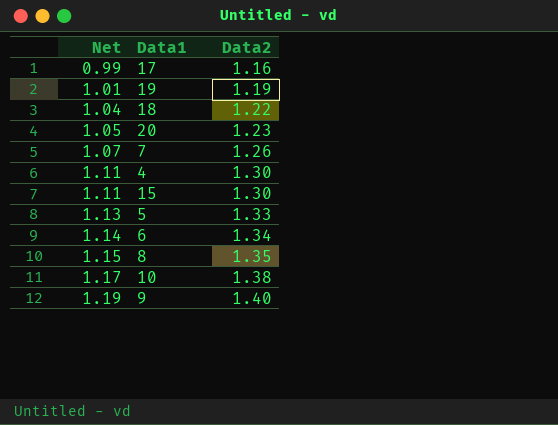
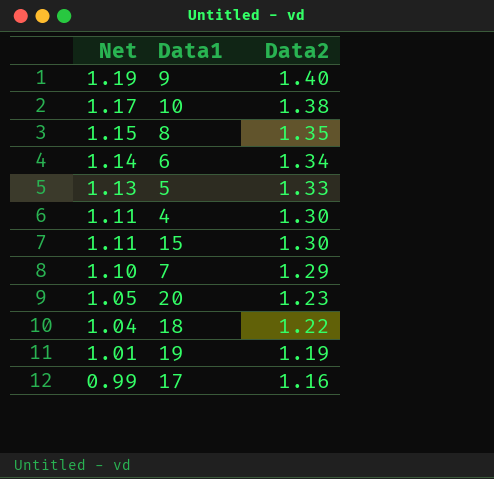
row order: Net ascending -> Net descending
7 | Net: 1.07 -> 1.10
7 | Data2: 1.26 -> 1.29

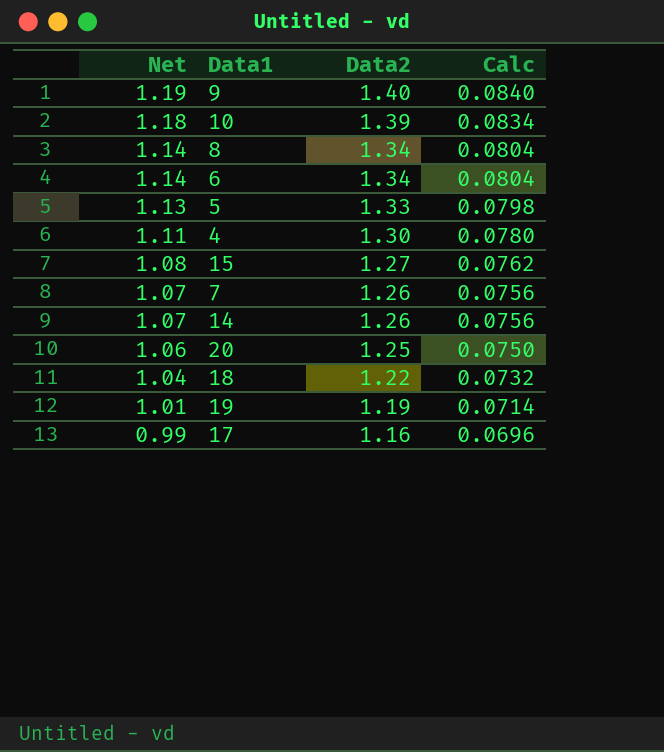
column Calc | formula: none -> [Data2] * 0.06
10 | Net: 1.17 -> 1.18
10 | Data2: 1.38 -> 1.39
8 | Net: 1.15 -> 1.14
8 | Data2: 1.35 -> 1.34
15 | Net: 1.11 -> 1.08
15 | Data2: 1.30 -> 1.27
7 | Net: 1.10 -> 1.07
7 | Data2: 1.29 -> 1.26
row 14: none -> 1.07 | 1.26 | 0.0756
20 | Net: 1.05 -> 1.06
20 | Data2: 1.23 -> 1.25

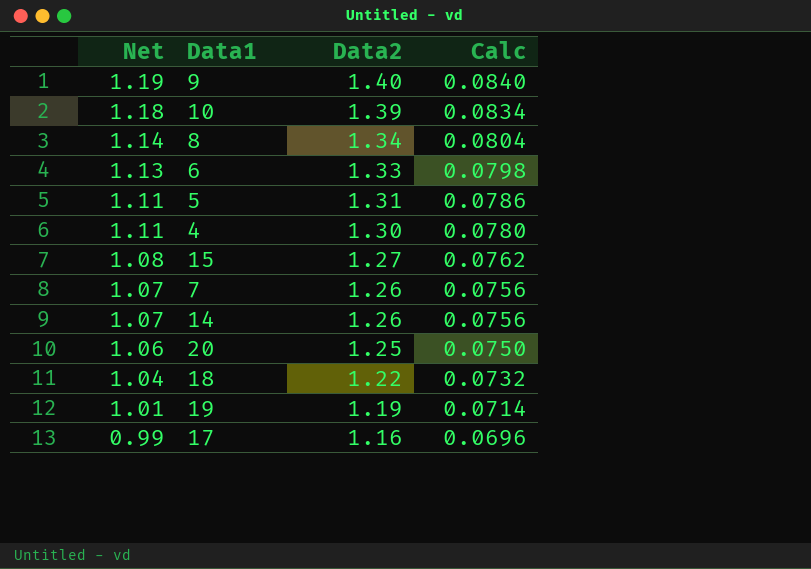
6 | Net: 1.14 -> 1.13
6 | Data2: 1.34 -> 1.33
6 | Calc: 0.0804 -> 0.0798
5 | Net: 1.13 -> 1.11
5 | Data2: 1.33 -> 1.31
5 | Calc: 0.0798 -> 0.0786

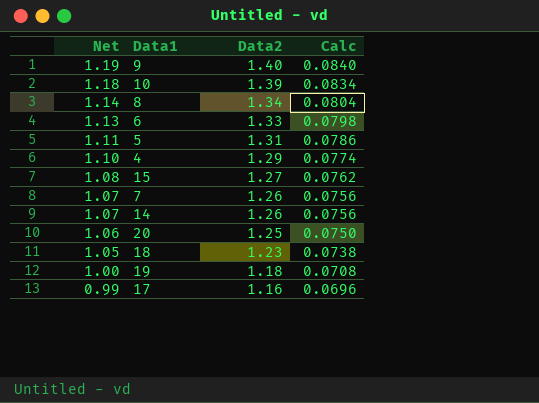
4 | Net: 1.11 -> 1.10
4 | Data2: 1.30 -> 1.29
4 | Calc: 0.0780 -> 0.0774
18 | Net: 1.04 -> 1.05
18 | Data2: 1.22 -> 1.23
18 | Calc: 0.0732 -> 0.0738
19 | Net: 1.01 -> 1.00
19 | Data2: 1.19 -> 1.18
19 | Calc: 0.0714 -> 0.0708

